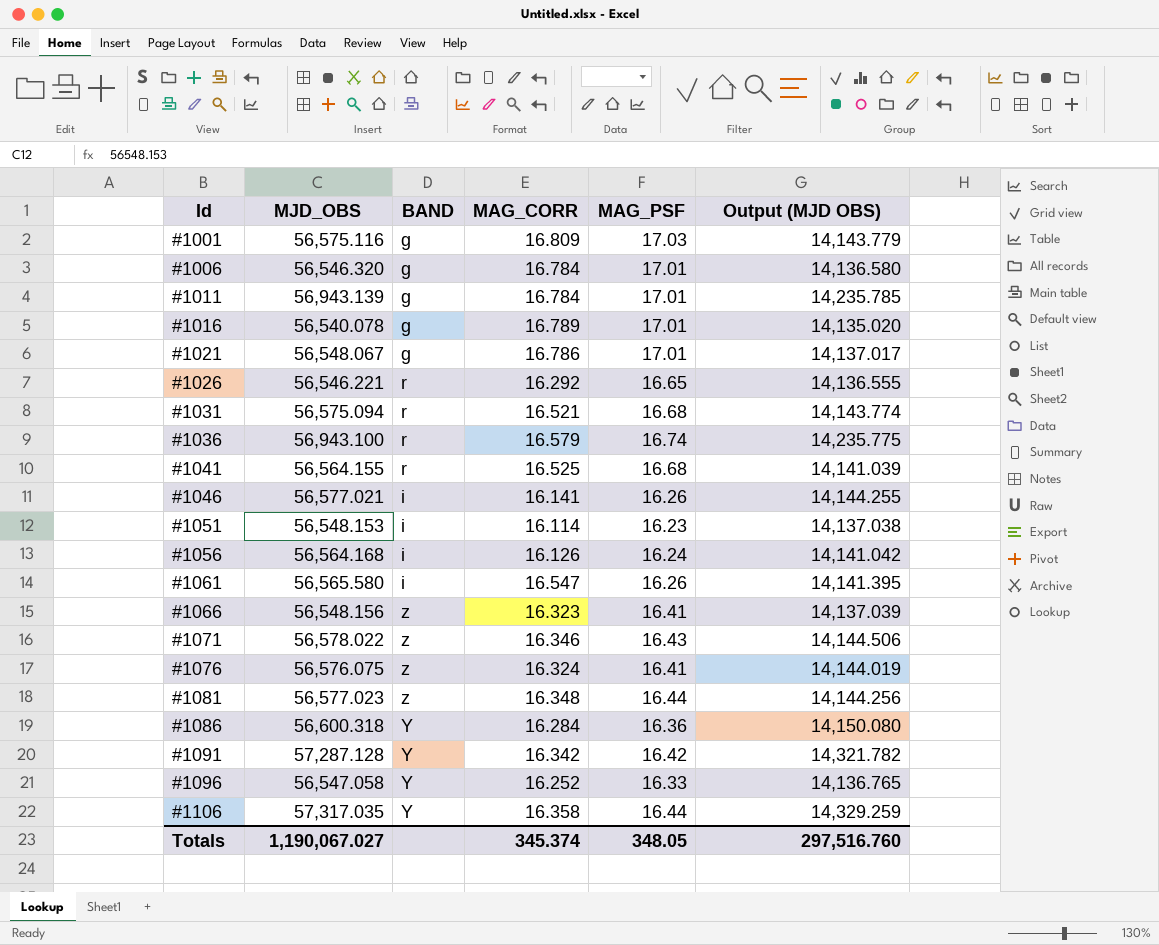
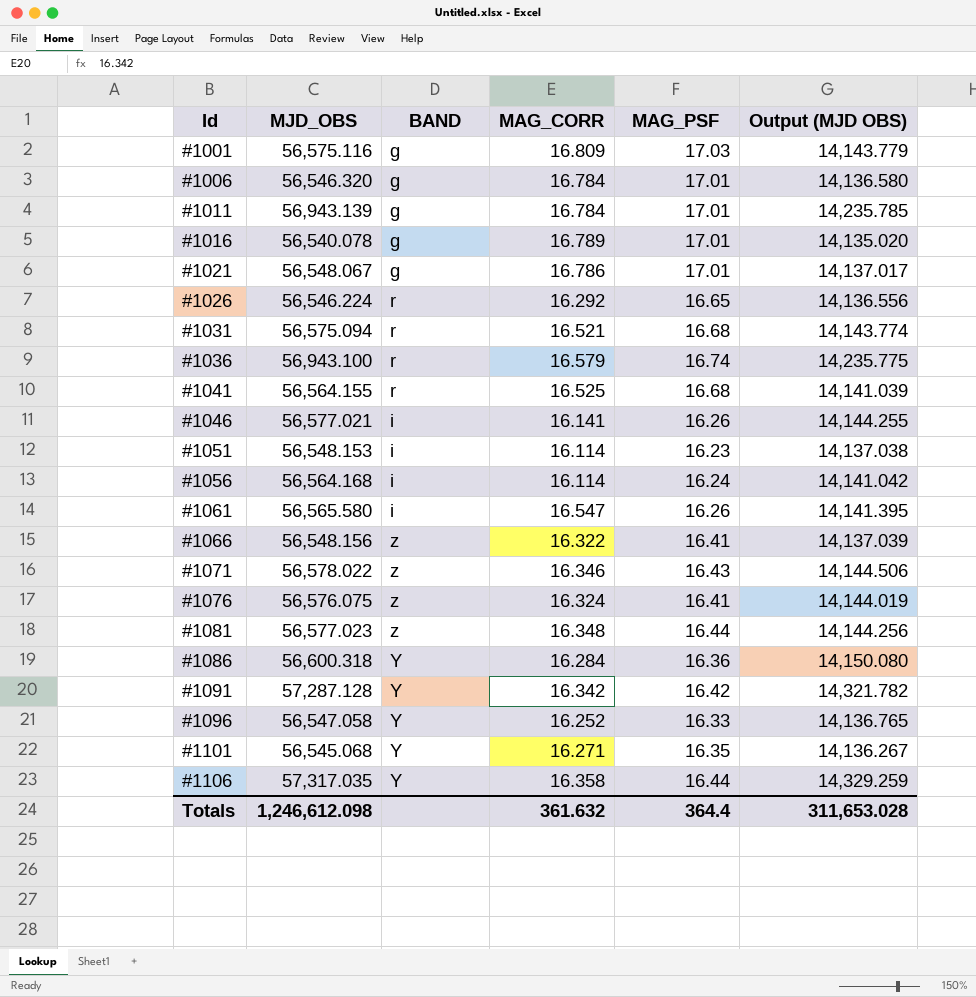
#1026 | MJD_OBS: 56,546.221 -> 56,546.224
#1026 | Output (MJD OBS): 14,136.555 -> 14,136.556
#1056 | MAG_CORR: 16.126 -> 16.114
#1066 | MAG_CORR: 16.323 -> 16.322
row #1101: none -> 56,545.068 | Y | 16.271 | 16.35 | 14,136.267
Totals | MJD_OBS: 1,190,067.027 -> 1,246,612.098
Totals | MAG_CORR: 345.374 -> 361.632
Totals | MAG_PSF: 348.05 -> 364.4
Totals | Output (MJD OBS): 297,516.760 -> 311,653.028

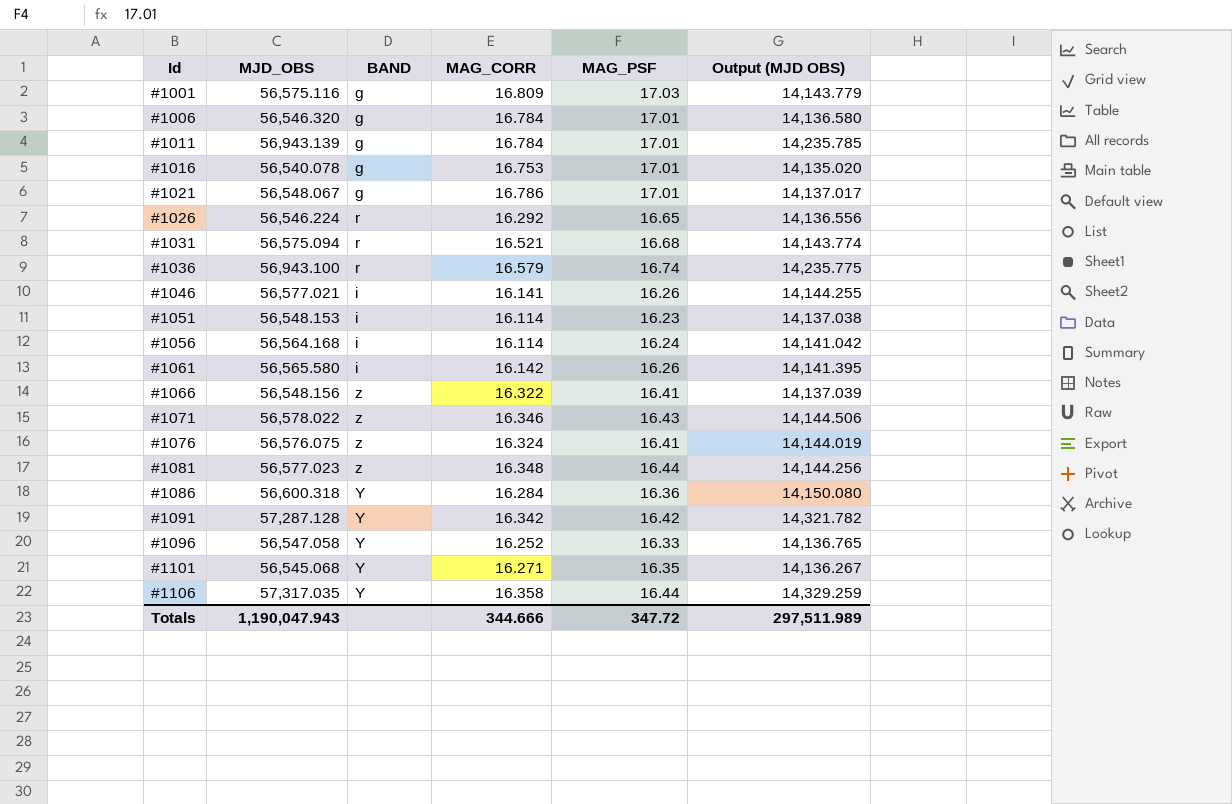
row #1041: 56,564.155 | r | 16.525 | 16.68 | 14,141.039 -> none
#1016 | MAG_CORR: 16.789 -> 16.753
#1061 | MAG_CORR: 16.547 -> 16.142
Totals | MJD_OBS: 1,246,612.098 -> 1,190,047.943
Totals | MAG_CORR: 361.632 -> 344.666
Totals | MAG_PSF: 364.4 -> 347.72
Totals | Output (MJD OBS): 311,653.028 -> 297,511.989

